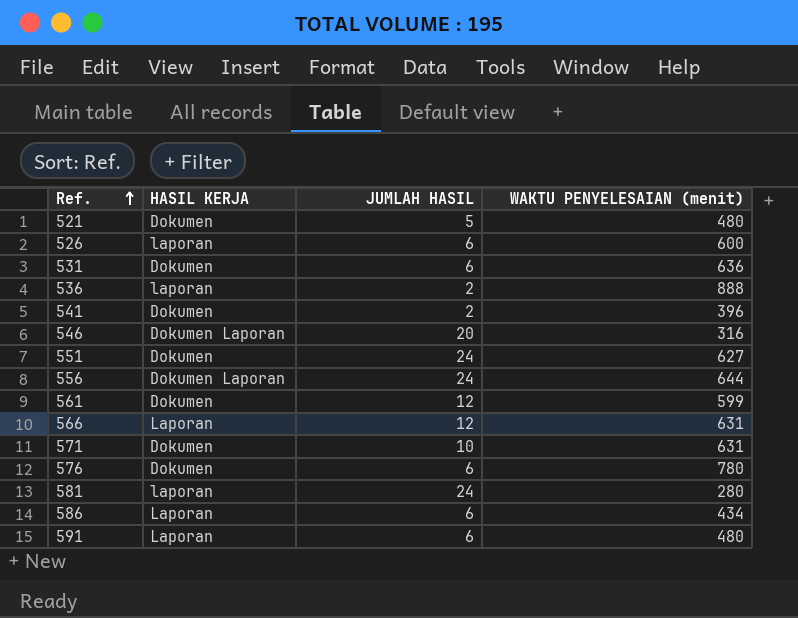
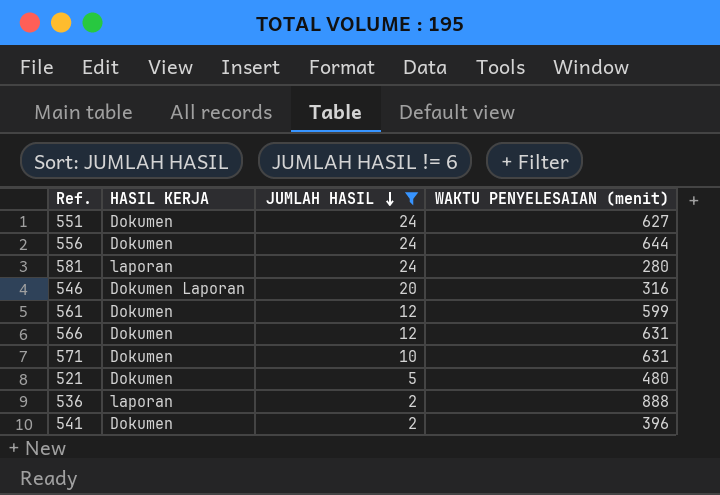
filter: none -> JUMLAH HASIL != 6
row order: Ref. ascending -> JUMLAH HASIL descending
556 | HASIL KERJA: Dokumen Laporan -> Dokumen
566 | HASIL KERJA: Laporan -> Dokumen

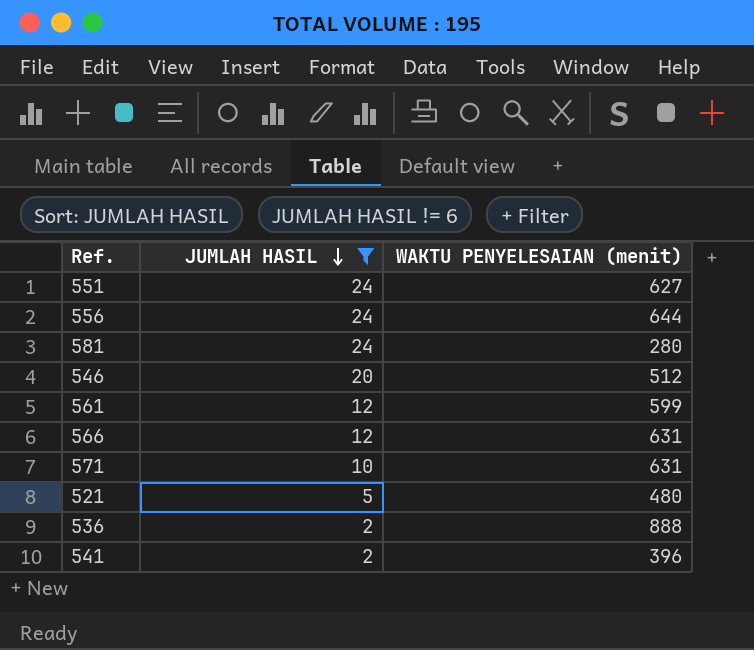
column HASIL KERJA | position: 2 -> none
546 | WAKTU PENYELESAIAN (menit): 316 -> 512

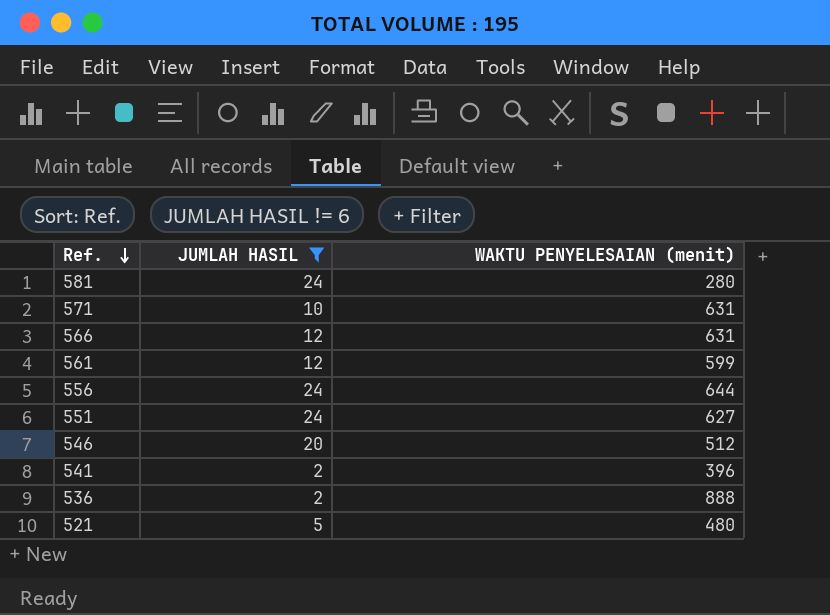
row order: JUMLAH HASIL descending -> Ref. descending

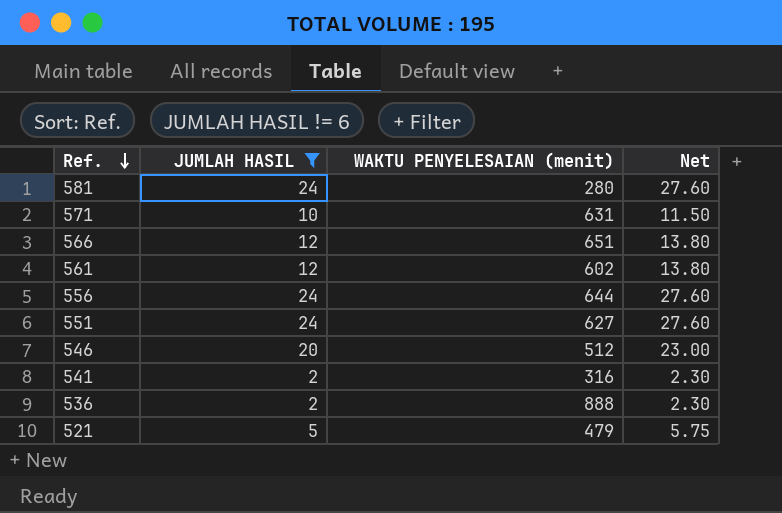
column Net | formula: none -> [JUMLAH HASIL] * 1.15
566 | WAKTU PENYELESAIAN (menit): 631 -> 651
561 | WAKTU PENYELESAIAN (menit): 599 -> 602
541 | WAKTU PENYELESAIAN (menit): 396 -> 316
521 | WAKTU PENYELESAIAN (menit): 480 -> 479

